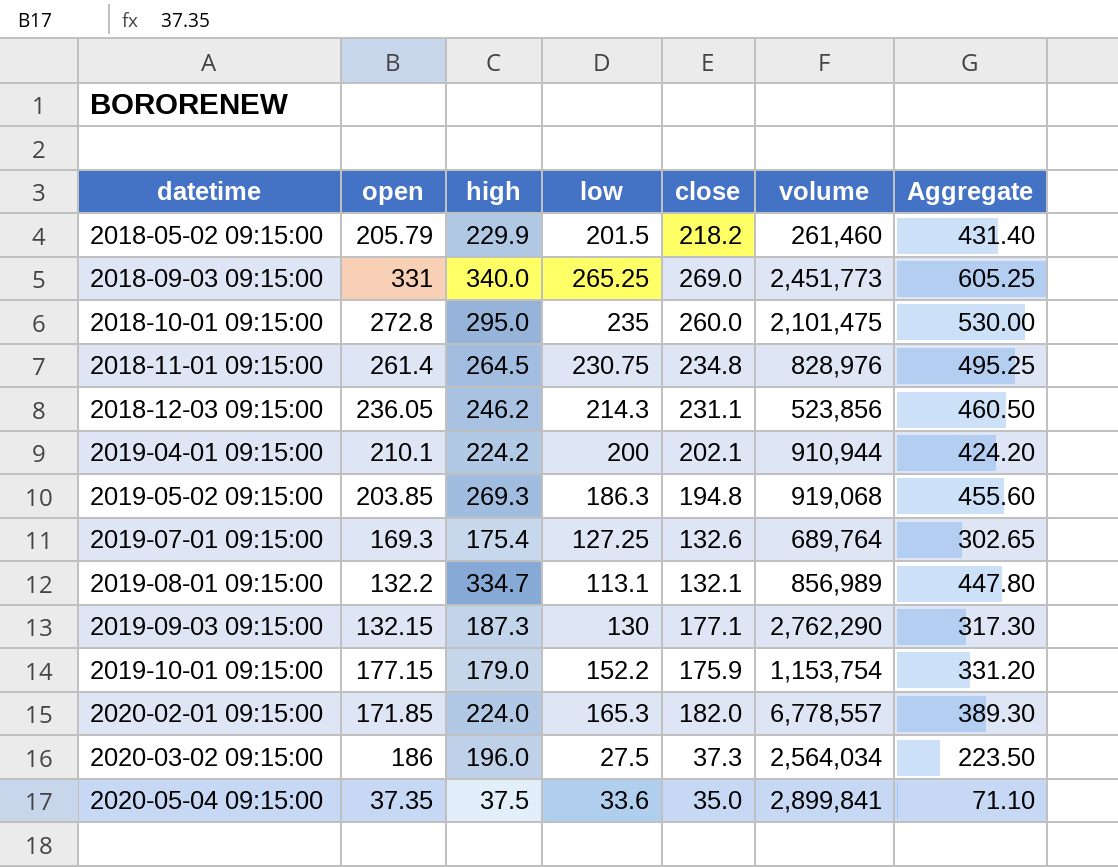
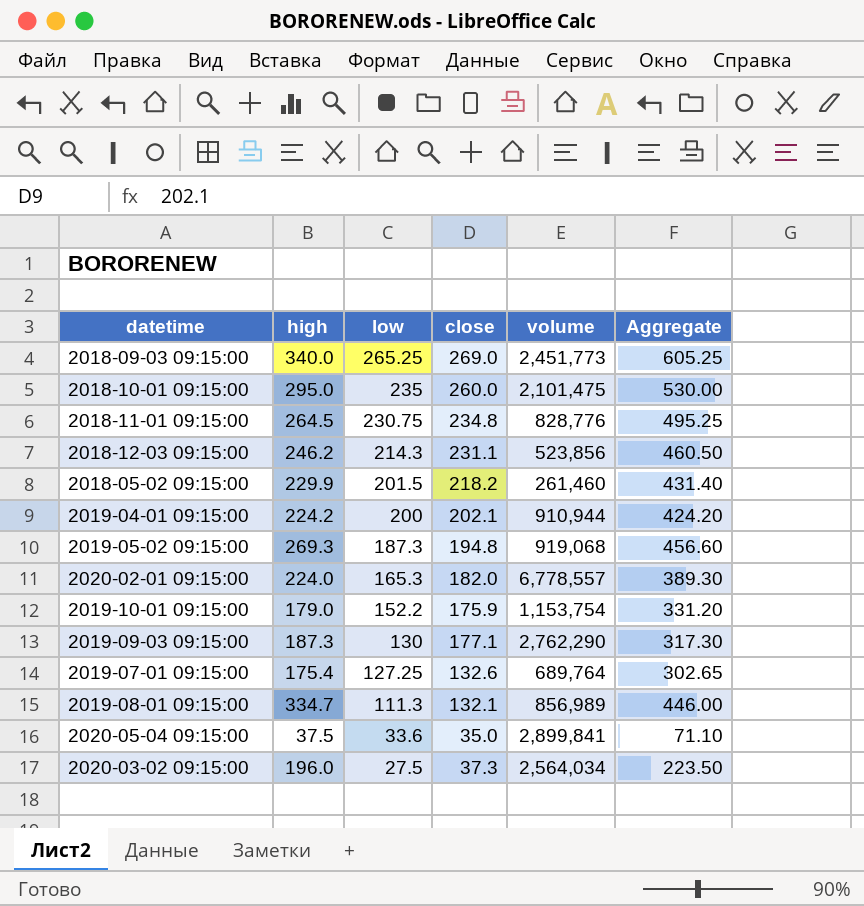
row order: datetime ascending -> low descending
column open | position: 2 -> none
2018-11-01 09:15:00 | volume: 828,976 -> 828,776
2019-05-02 09:15:00 | low: 186.3 -> 187.3
2019-05-02 09:15:00 | Aggregate: 455.60 -> 456.60
2019-08-01 09:15:00 | low: 113.1 -> 111.3
2019-08-01 09:15:00 | Aggregate: 447.80 -> 446.00

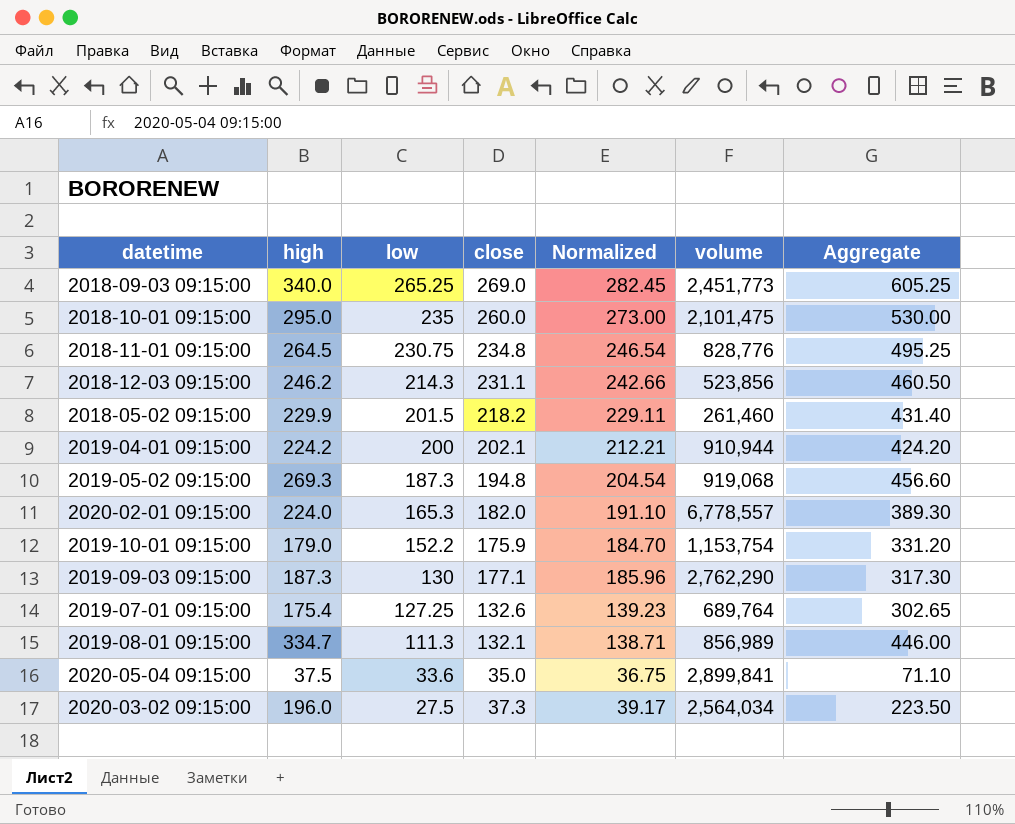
column Normalized | formula: none -> [close] * 1.05

